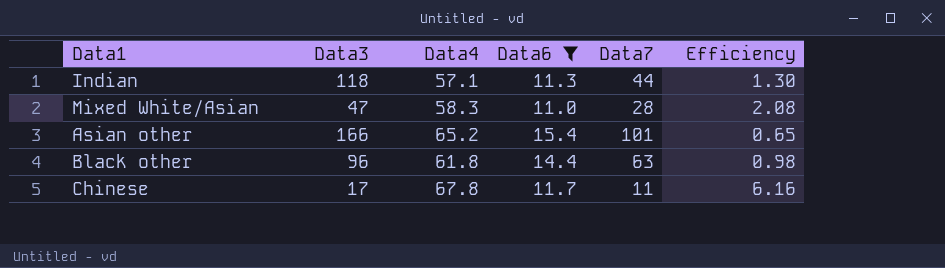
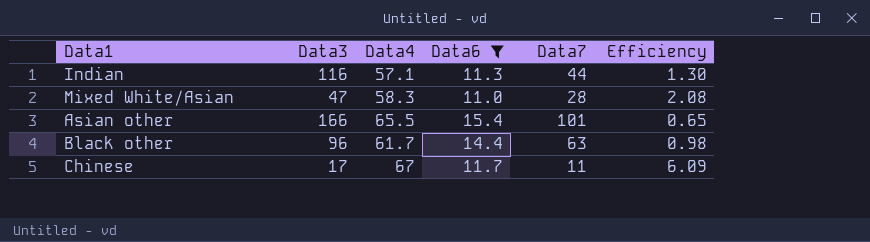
Indian | Data3: 118 -> 116
Asian other | Data4: 65.2 -> 65.5
Black other | Data4: 61.8 -> 61.7
Chinese | Data4: 67.8 -> 67
Chinese | Efficiency: 6.16 -> 6.09

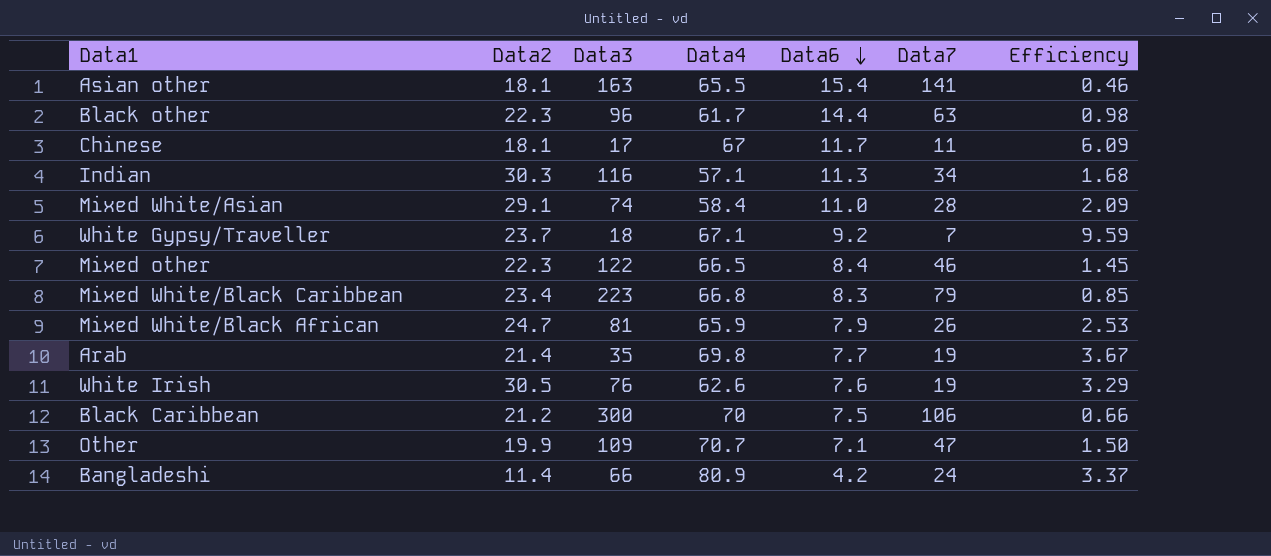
filter: Data6 >= 11.0 -> none
row order: none -> Data6 descending
column Data2 | position: none -> 2
Asian other | Data3: 166 -> 163
Asian other | Data7: 101 -> 141
Asian other | Efficiency: 0.65 -> 0.46
Indian | Data7: 44 -> 34
Indian | Efficiency: 1.30 -> 1.68
Mixed White/Asian | Data3: 47 -> 74
Mixed White/Asian | Data4: 58.3 -> 58.4
Mixed White/Asian | Efficiency: 2.08 -> 2.09

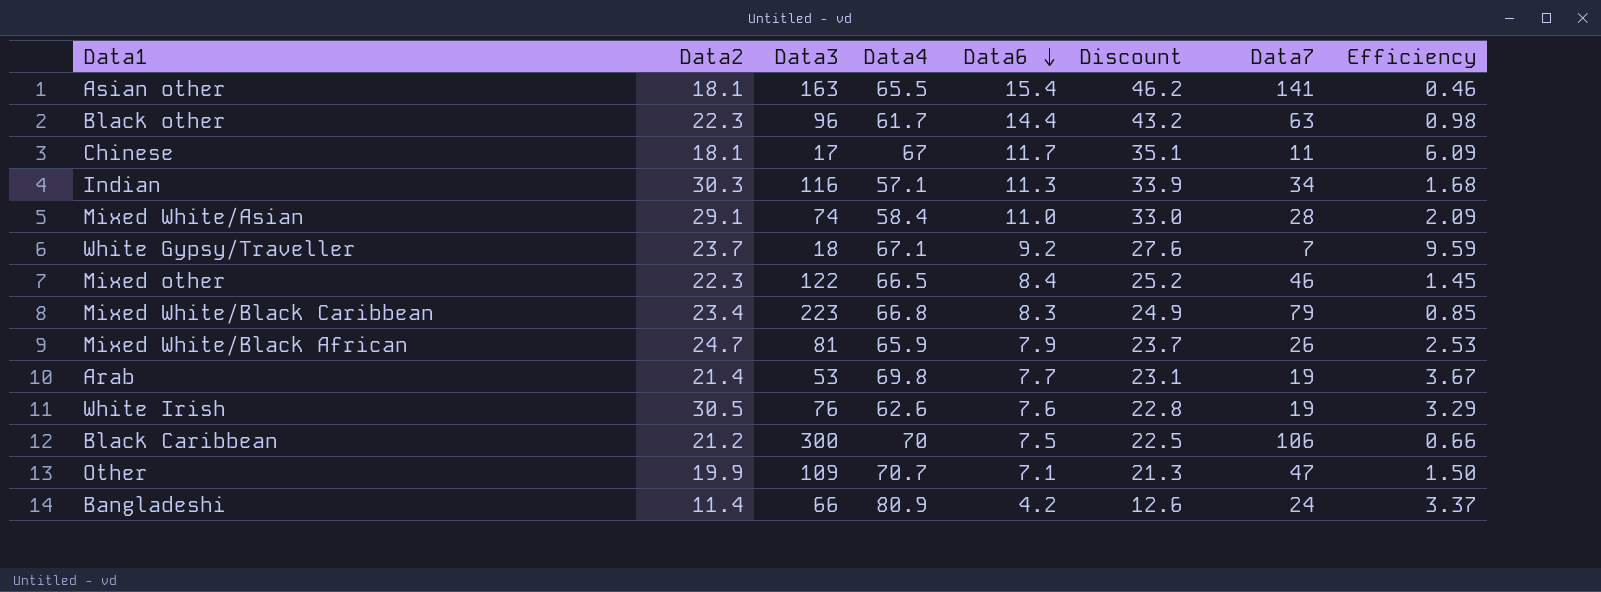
column Discount | formula: none -> [Data6] * 3
Arab | Data3: 35 -> 53

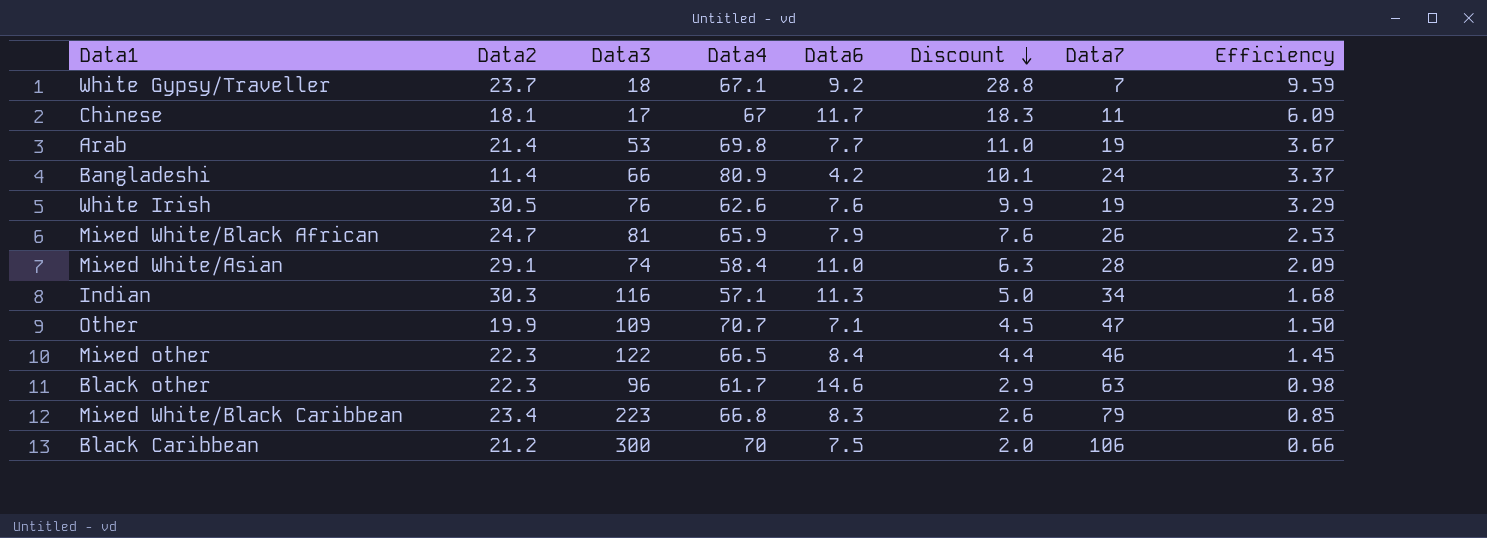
row order: Data6 descending -> Discount descending
column Discount | formula: [Data6] * 3 -> [Efficiency] * 3
row Asian other: 18.1 | 163 | 65.5 | 15.4 | 46.2 | 141 | 0.46 -> none
Black other | Data6: 14.4 -> 14.6

